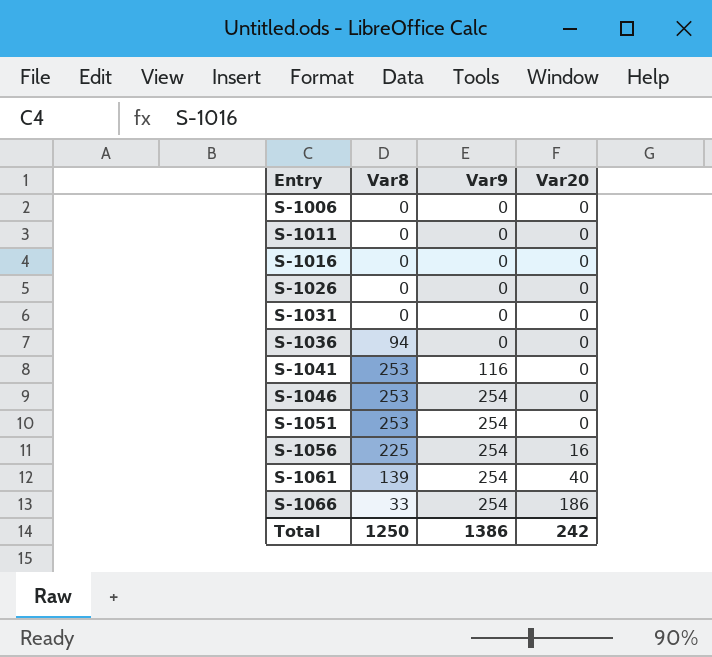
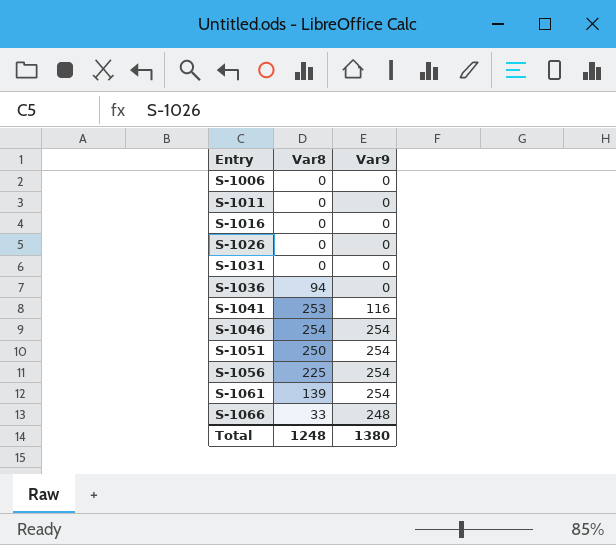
column Var20 | position: 4 -> none
S-1046 | Var8: 253 -> 254
S-1051 | Var8: 253 -> 250
S-1066 | Var9: 254 -> 248
Total | Var8: 1250 -> 1248
Total | Var9: 1386 -> 1380

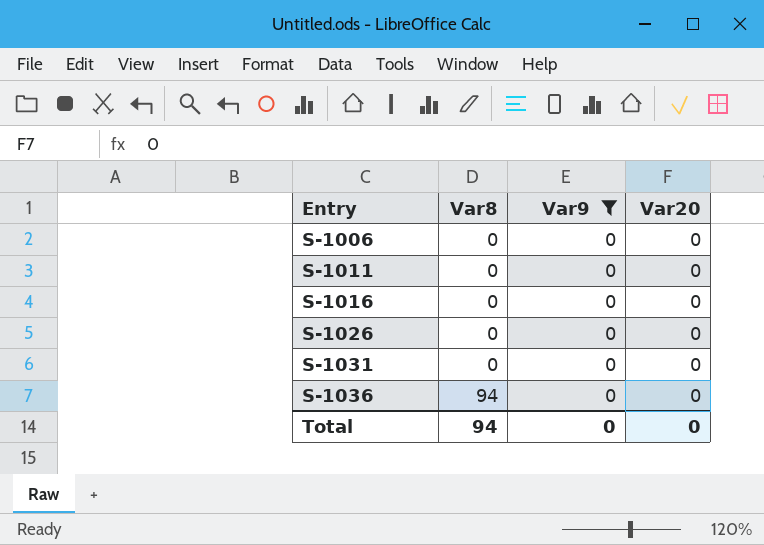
filter: none -> Var9 = 0
column Var20 | position: none -> 4
Total | Var8: 1248 -> 94
Total | Var9: 1380 -> 0

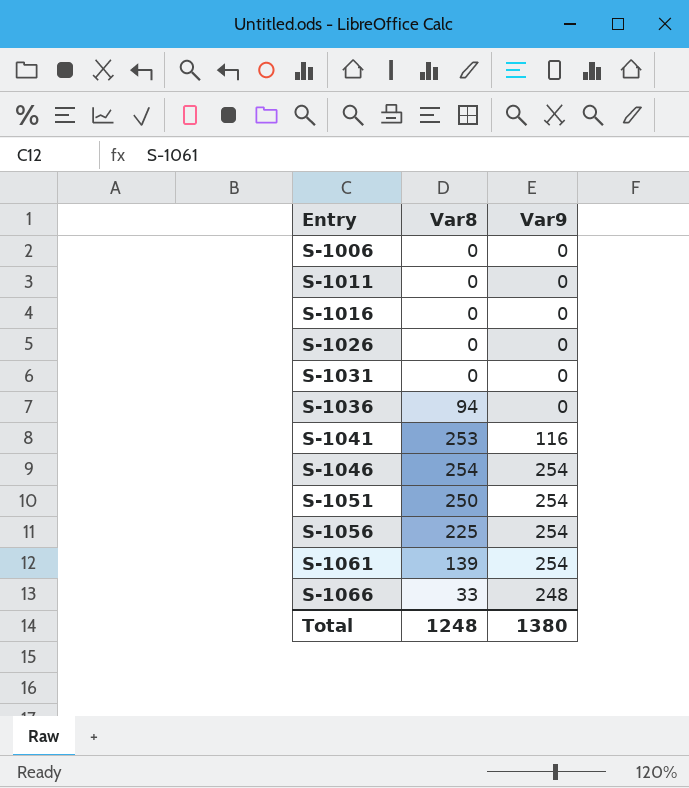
filter: Var9 = 0 -> none
column Var20 | position: 4 -> none
Total | Var8: 94 -> 1248
Total | Var9: 0 -> 1380

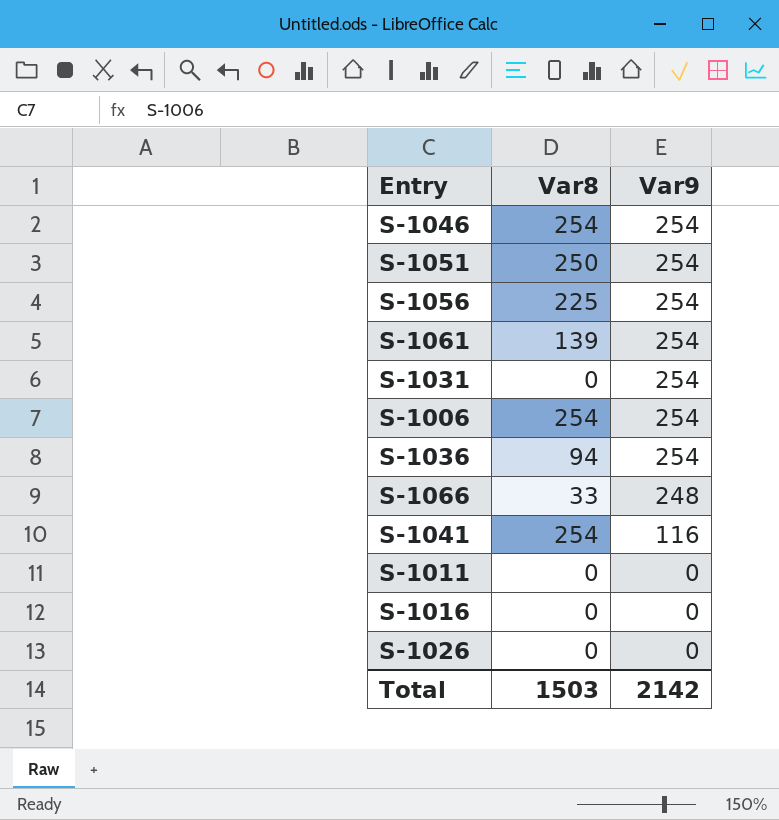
row order: Entry ascending -> Var9 descending
S-1031 | Var9: 0 -> 254
S-1006 | Var8: 0 -> 254
S-1006 | Var9: 0 -> 254
S-1036 | Var9: 0 -> 254
S-1041 | Var8: 253 -> 254
Total | Var8: 1248 -> 1503
Total | Var9: 1380 -> 2142

